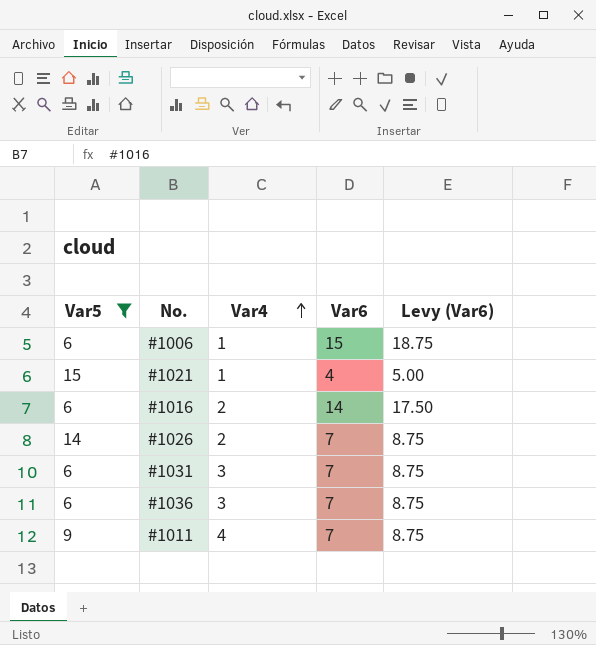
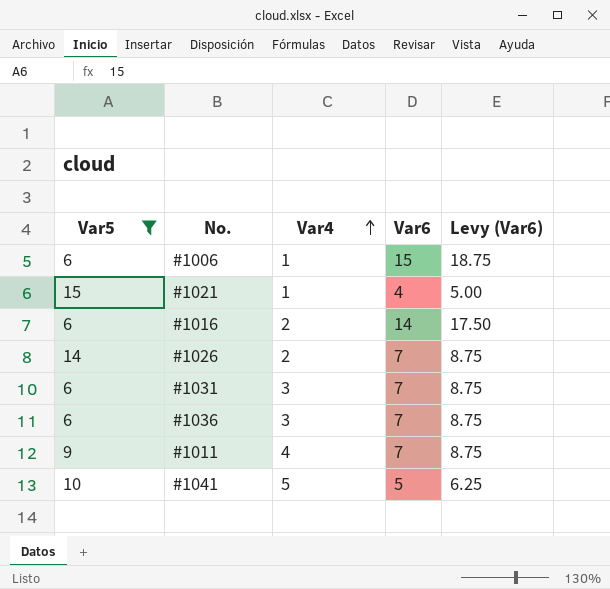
row #1041: none -> 10 | 5 | 5 | 6.25

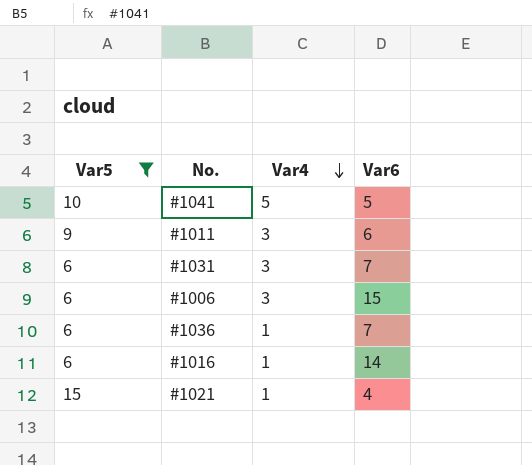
row order: Var4 ascending -> Var4 descending
column Levy (Var6) | formula: [Var6] * 1.25 -> none
row #1026: 14 | 2 | 7 | 8.75 -> none
#1011 | Var4: 4 -> 3
#1011 | Var6: 7 -> 6
#1006 | Var4: 1 -> 3
#1036 | Var4: 3 -> 1
#1016 | Var4: 2 -> 1

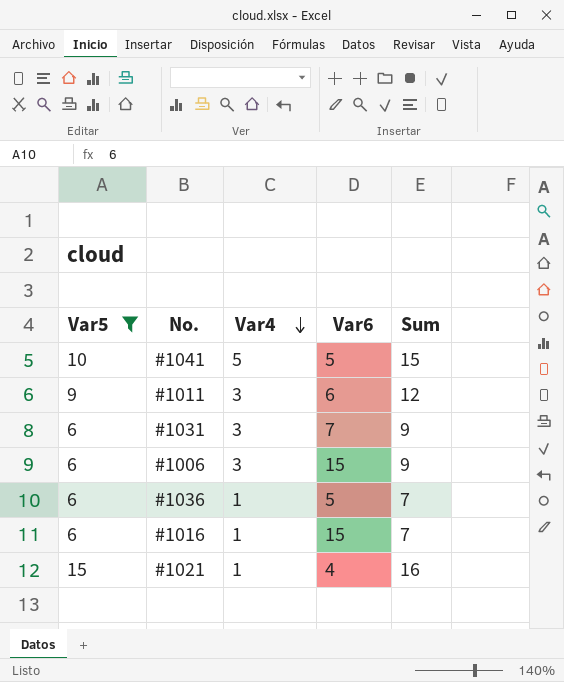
column Sum | formula: none -> [Var5] + [Var4]
#1036 | Var6: 7 -> 5
#1016 | Var6: 14 -> 15

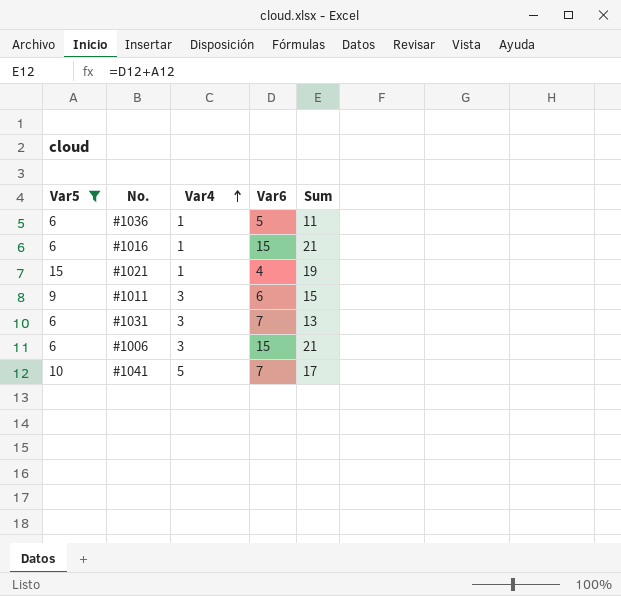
row order: Var4 descending -> Var4 ascending
column Sum | formula: [Var5] + [Var4] -> [Var5] + [Var6]
#1041 | Var6: 5 -> 7

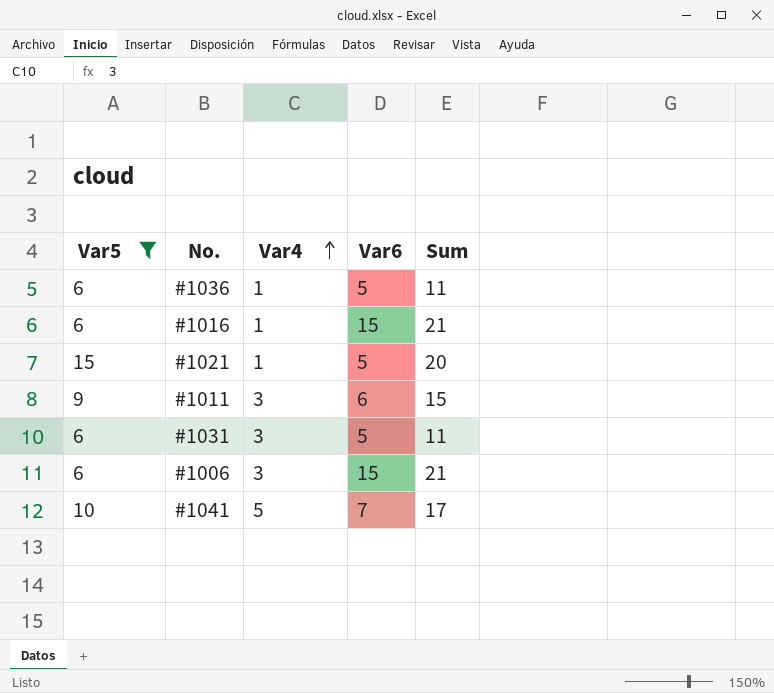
#1021 | Var6: 4 -> 5
#1021 | Sum: 19 -> 20
#1031 | Var6: 7 -> 5
#1031 | Sum: 13 -> 11

